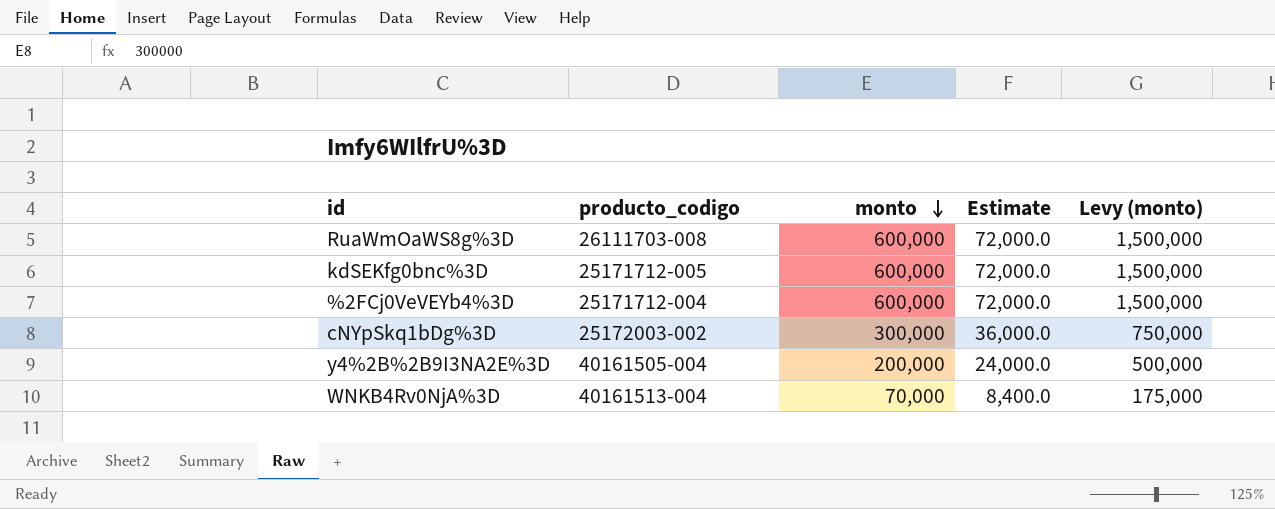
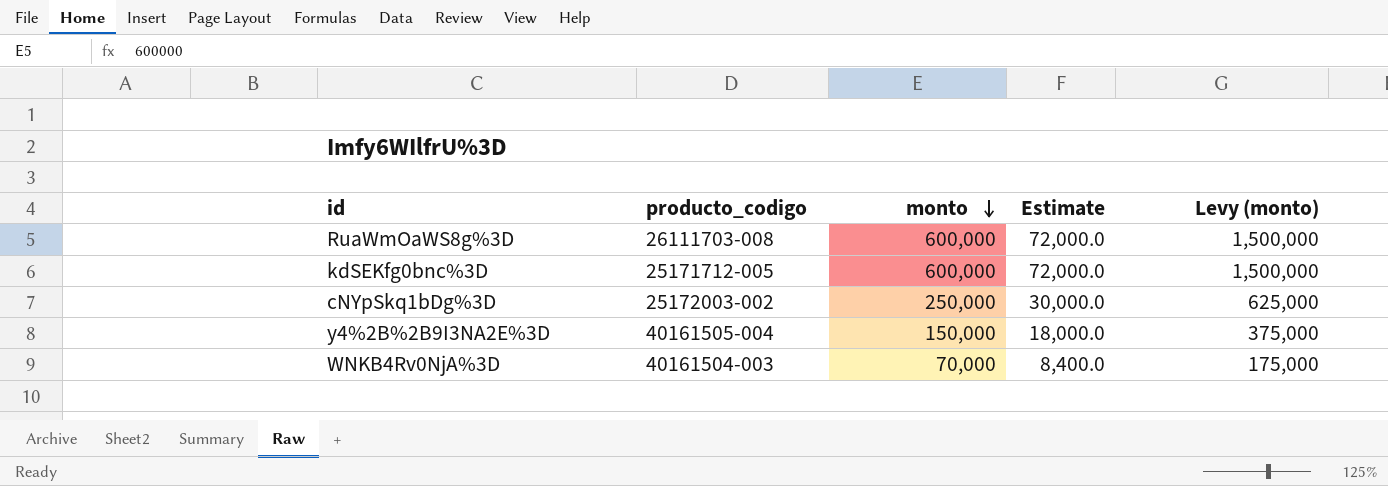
row %2FCj0VeVEYb4%3D: 25171712-004 | 600,000 | 72,000.0 | 1,500,000 -> none
cNYpSkq1bDg%3D | monto: 300,000 -> 250,000
cNYpSkq1bDg%3D | Estimate: 36,000.0 -> 30,000.0
cNYpSkq1bDg%3D | Levy (monto): 750,000 -> 625,000
y4%2B%2B9I3NA2E%3D | monto: 200,000 -> 150,000
y4%2B%2B9I3NA2E%3D | Estimate: 24,000.0 -> 18,000.0
y4%2B%2B9I3NA2E%3D | Levy (monto): 500,000 -> 375,000
WNKB4Rv0NjA%3D | producto_codigo: 40161513-004 -> 40161504-003

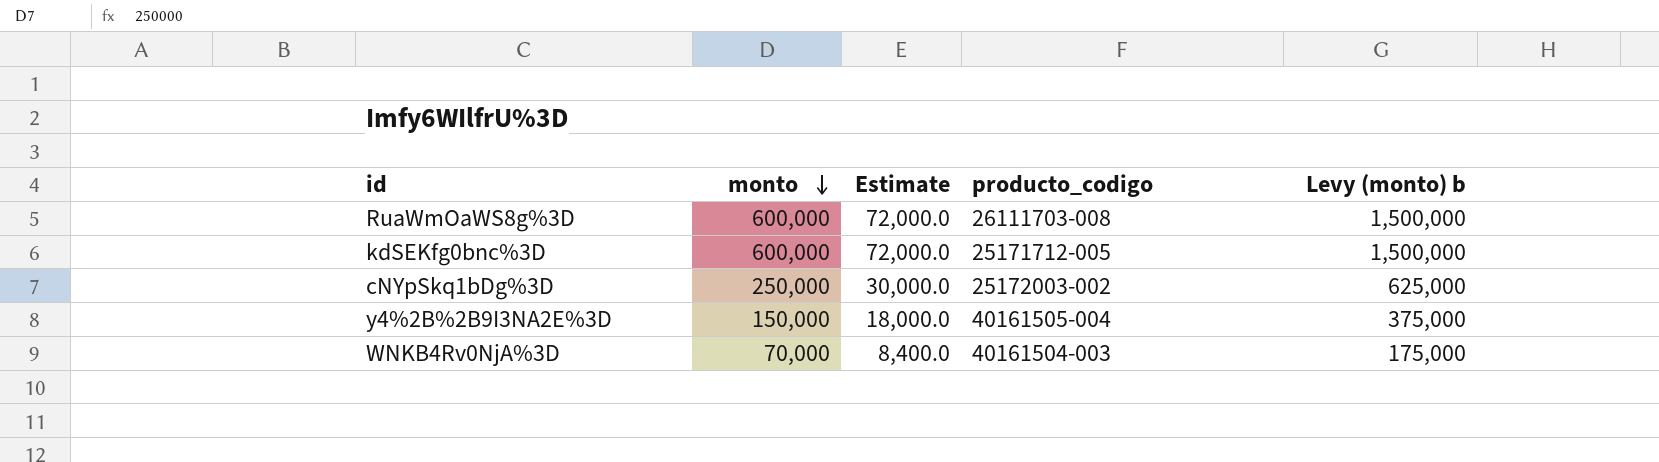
column producto_codigo | position: 2 -> 4
column name: Levy (monto) -> Levy (monto) b

